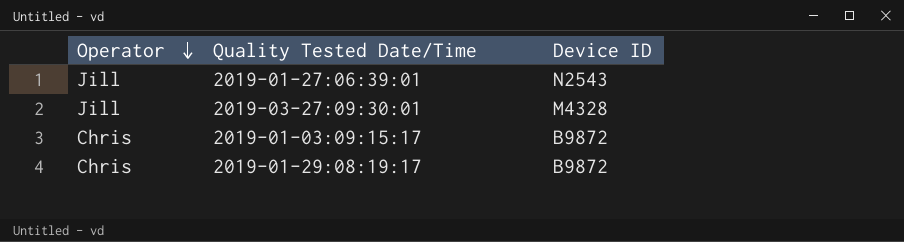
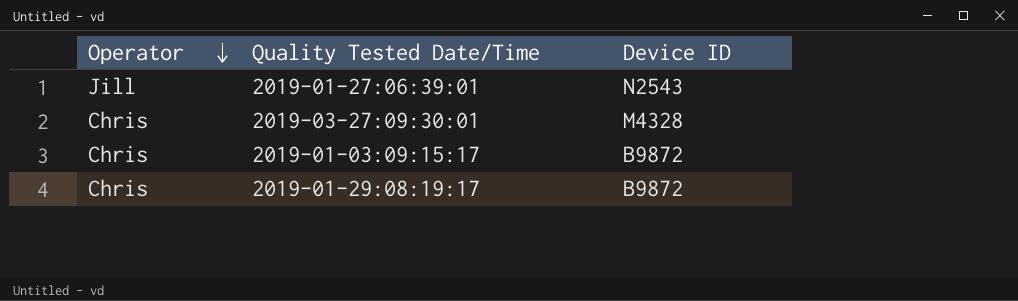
2019-03-27:09:30:01 | Operator: Jill -> Chris

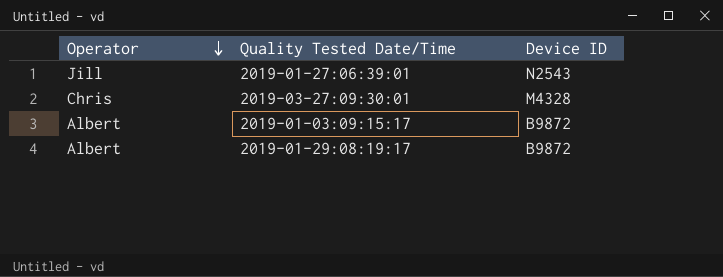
2019-01-03:09:15:17 | Operator: Chris -> Albert
2019-01-29:08:19:17 | Operator: Chris -> Albert

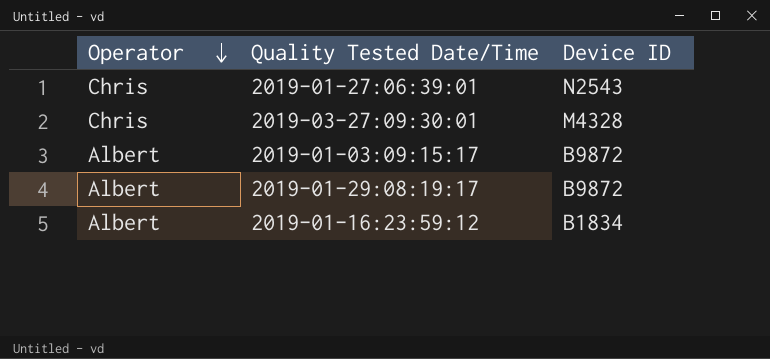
2019-01-27:06:39:01 | Operator: Jill -> Chris
row 2019-01-16:23:59:12: none -> Albert | B1834

